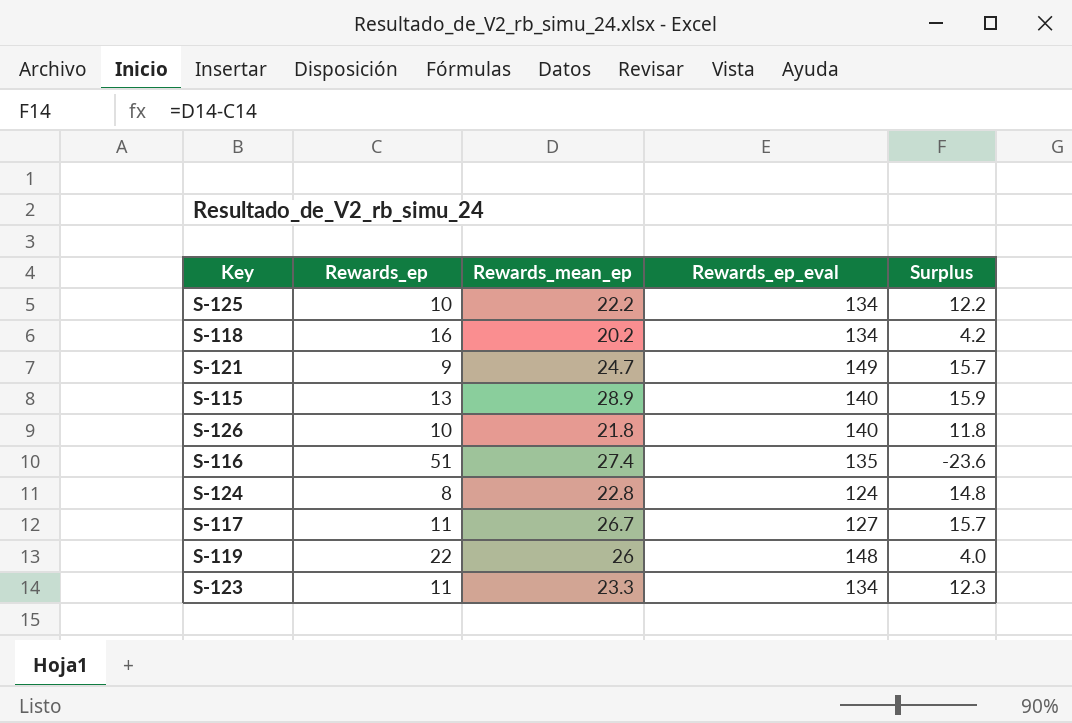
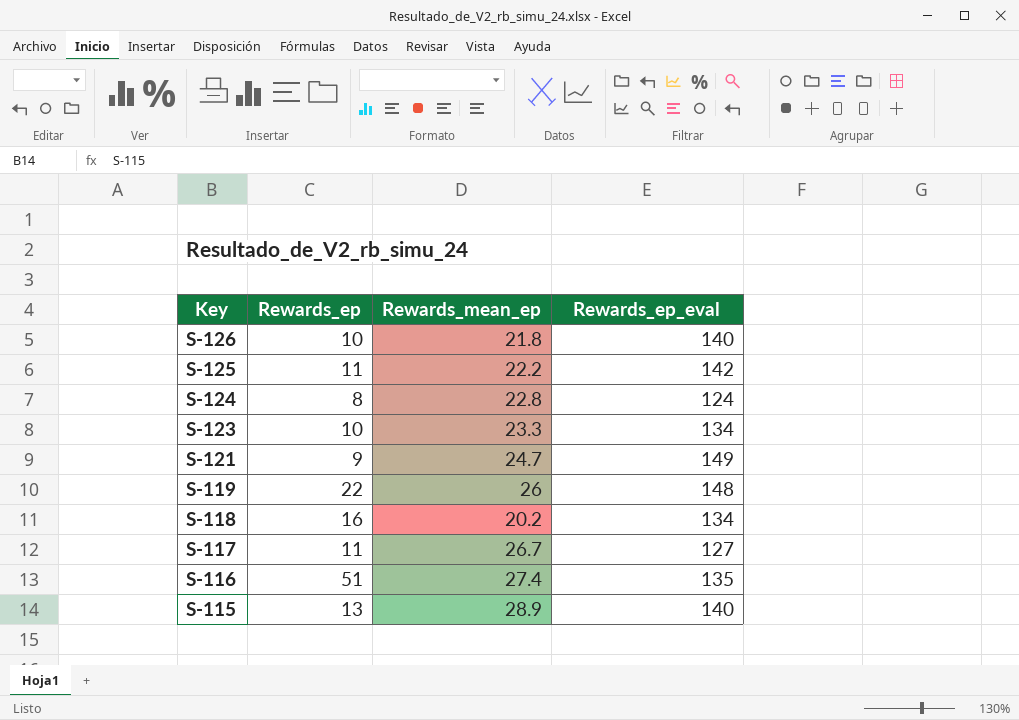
row order: none -> Key descending
column Surplus | formula: [Rewards_mean_ep] - [Rewards_ep] -> none
S-125 | Rewards_ep: 10 -> 11
S-125 | Rewards_ep_eval: 134 -> 142
S-123 | Rewards_ep: 11 -> 10

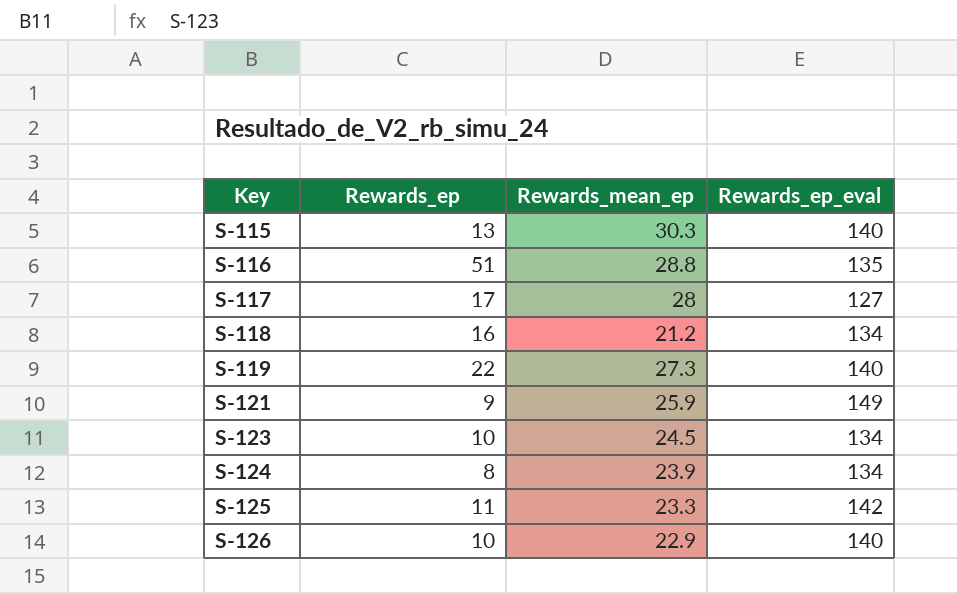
row order: Key descending -> Key ascending
S-115 | Rewards_mean_ep: 28.9 -> 30.3
S-116 | Rewards_mean_ep: 27.4 -> 28.8
S-117 | Rewards_ep: 11 -> 17
S-117 | Rewards_mean_ep: 26.7 -> 28
S-118 | Rewards_mean_ep: 20.2 -> 21.2
S-119 | Rewards_mean_ep: 26 -> 27.3
S-119 | Rewards_ep_eval: 148 -> 140
S-121 | Rewards_mean_ep: 24.7 -> 25.9
S-123 | Rewards_mean_ep: 23.3 -> 24.5
S-124 | Rewards_mean_ep: 22.8 -> 23.9
S-124 | Rewards_ep_eval: 124 -> 134
S-125 | Rewards_mean_ep: 22.2 -> 23.3
S-126 | Rewards_mean_ep: 21.8 -> 22.9

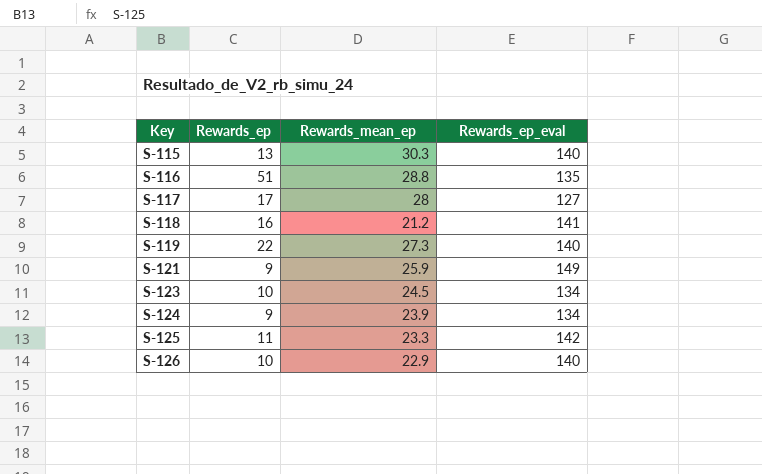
S-118 | Rewards_ep_eval: 134 -> 141
S-124 | Rewards_ep: 8 -> 9

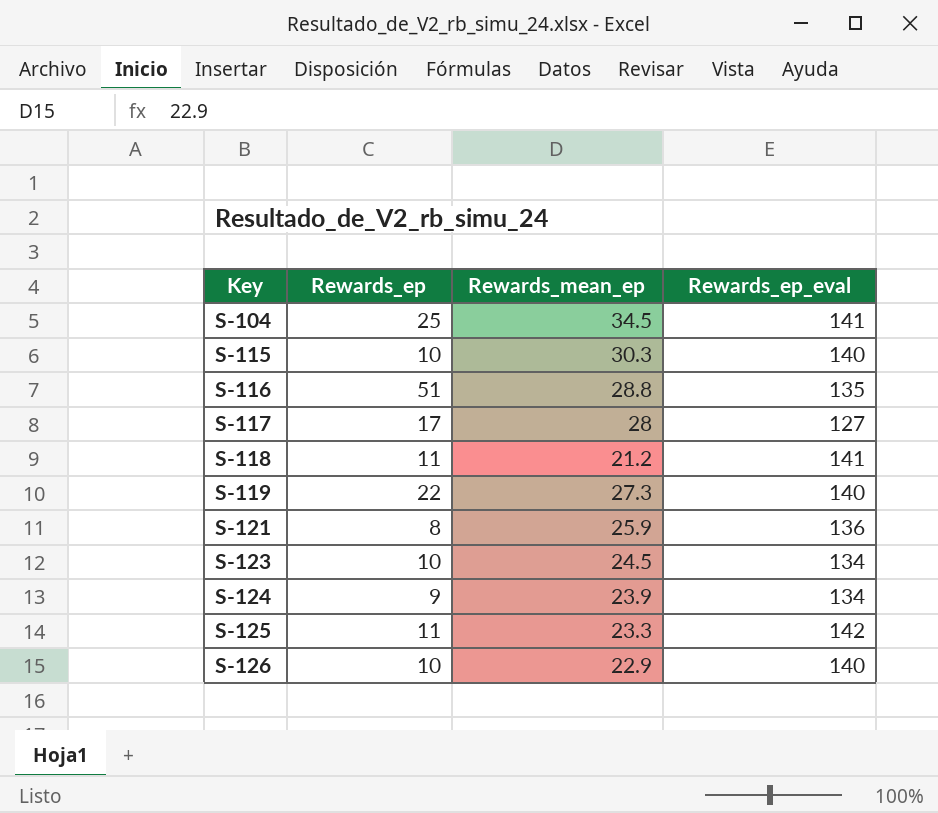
row S-104: none -> 25 | 34.5 | 141
S-115 | Rewards_ep: 13 -> 10
S-118 | Rewards_ep: 16 -> 11
S-121 | Rewards_ep: 9 -> 8
S-121 | Rewards_ep_eval: 149 -> 136

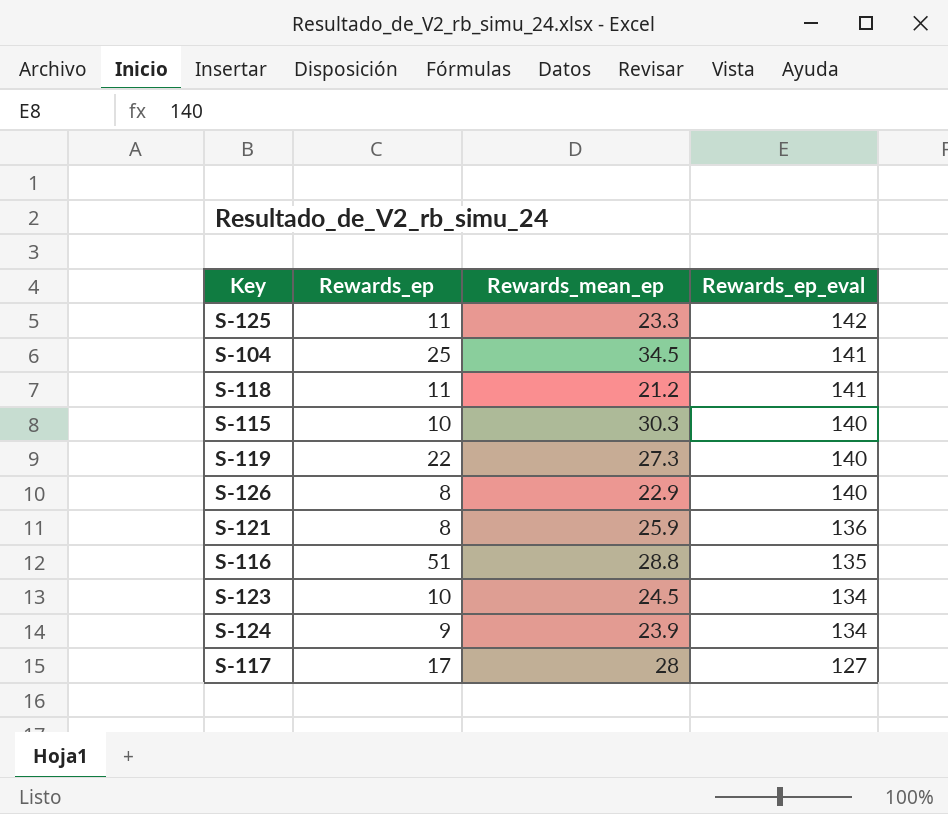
row order: Key ascending -> Rewards_ep_eval descending
S-126 | Rewards_ep: 10 -> 8

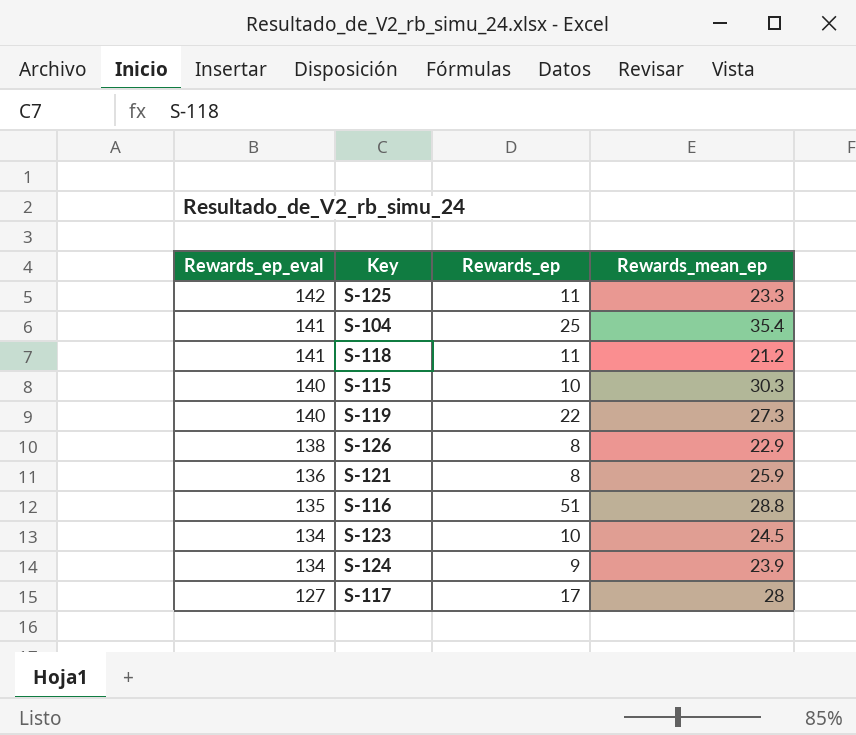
column Rewards_ep_eval | position: 4 -> 1
S-104 | Rewards_mean_ep: 34.5 -> 35.4
S-126 | Rewards_ep_eval: 140 -> 138

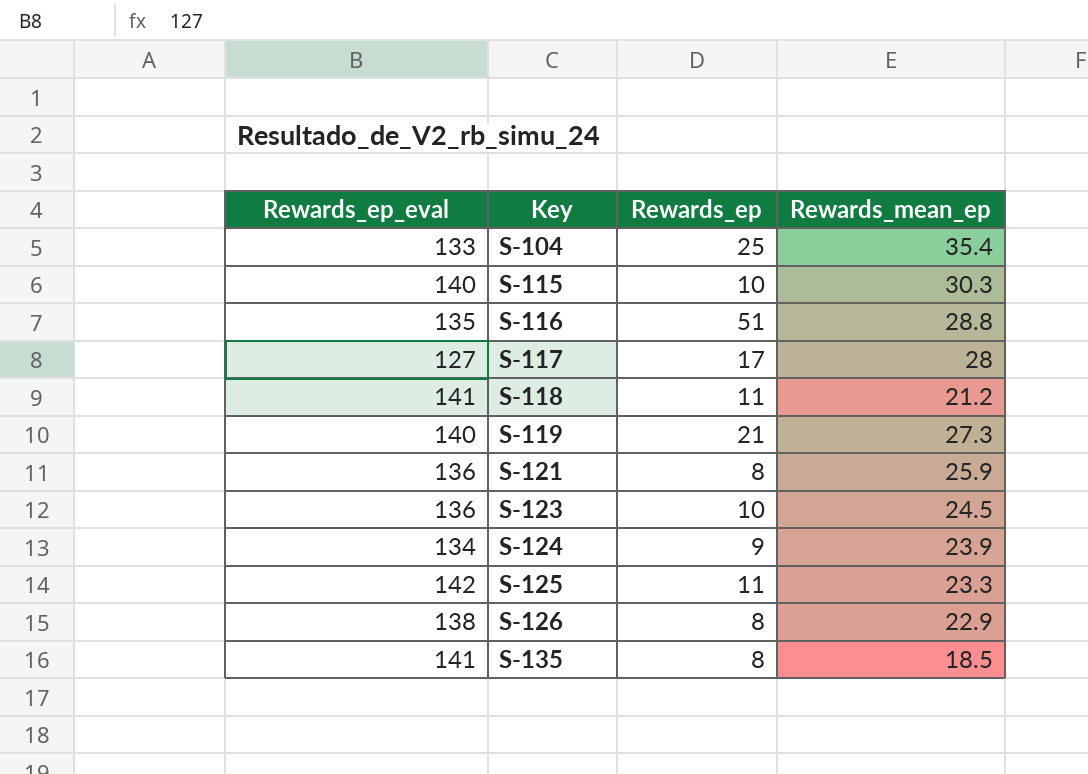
row order: Rewards_ep_eval descending -> Key ascending
S-104 | Rewards_ep_eval: 141 -> 133
S-119 | Rewards_ep: 22 -> 21
S-123 | Rewards_ep_eval: 134 -> 136
row S-135: none -> 141 | 8 | 18.5

